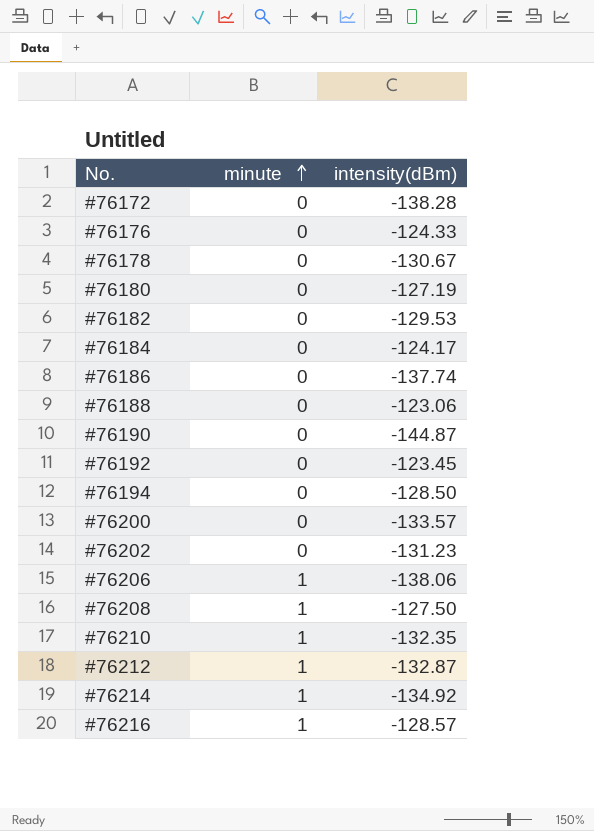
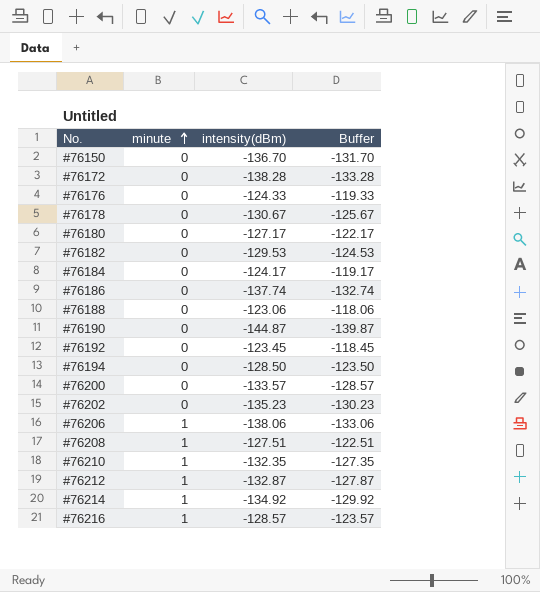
column Buffer | formula: none -> [intensity(dBm)] + 5
row #76150: none -> 0 | -136.70 | -131.70
#76180 | intensity(dBm): -127.19 -> -127.17
#76202 | intensity(dBm): -131.23 -> -135.23
#76208 | intensity(dBm): -127.50 -> -127.51

